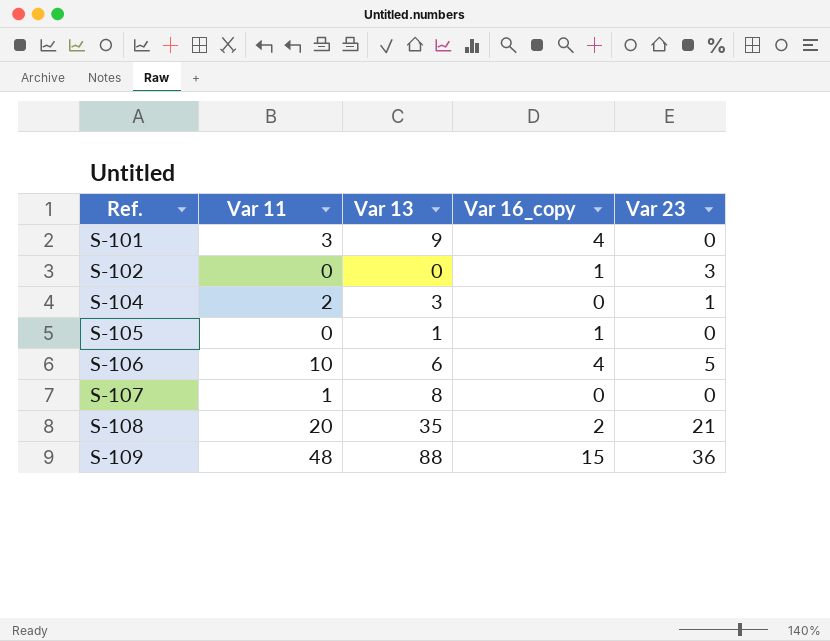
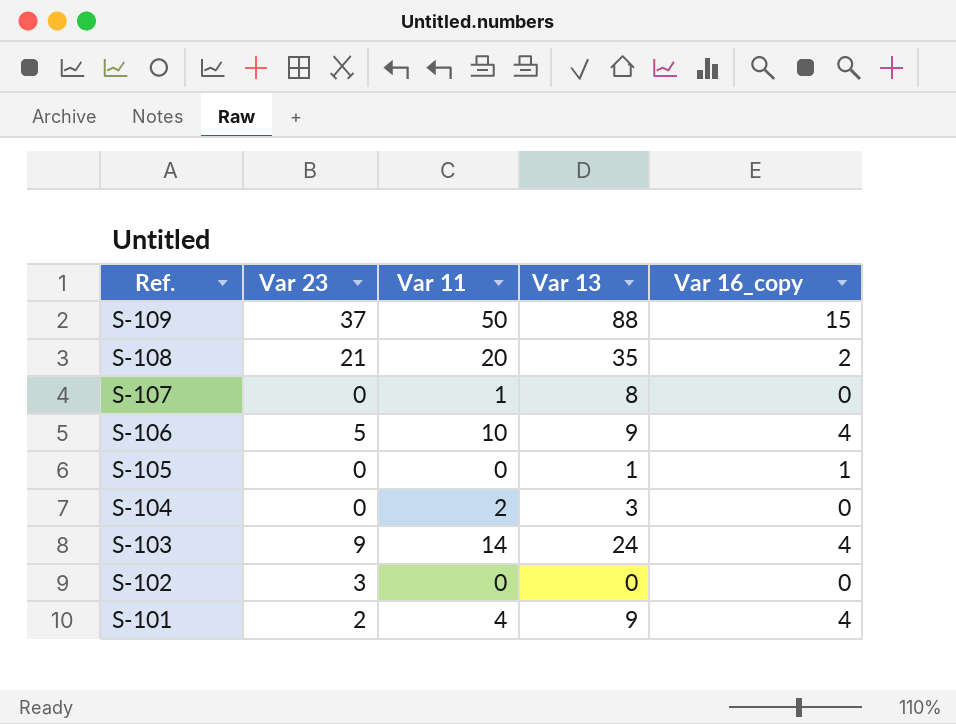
row order: Ref. ascending -> Ref. descending
column Var 23 | position: 5 -> 2
S-109 | Var 23: 36 -> 37
S-109 | Var 11: 48 -> 50
S-106 | Var 13: 6 -> 9
S-104 | Var 23: 1 -> 0
row S-103: none -> 9 | 14 | 24 | 4
S-102 | Var 16_copy: 1 -> 0
S-101 | Var 23: 0 -> 2
S-101 | Var 11: 3 -> 4

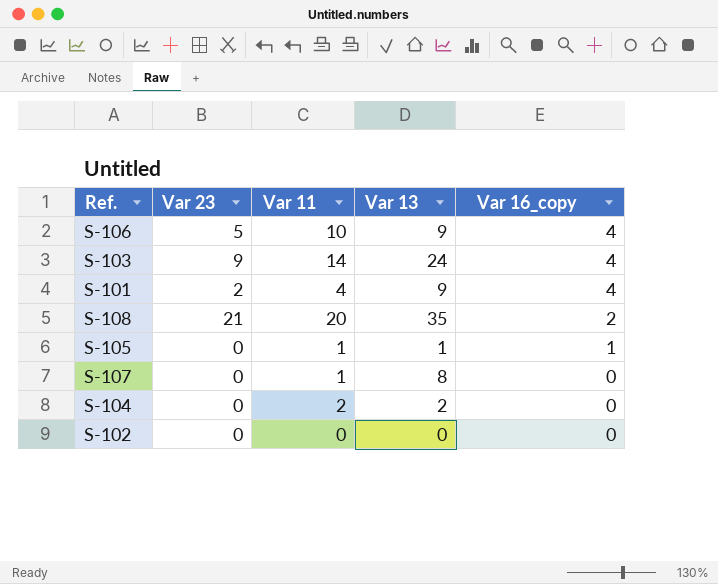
row order: Ref. descending -> Var 16_copy descending
row S-109: 37 | 50 | 88 | 15 -> none
S-105 | Var 11: 0 -> 1
S-104 | Var 13: 3 -> 2
S-102 | Var 23: 3 -> 0

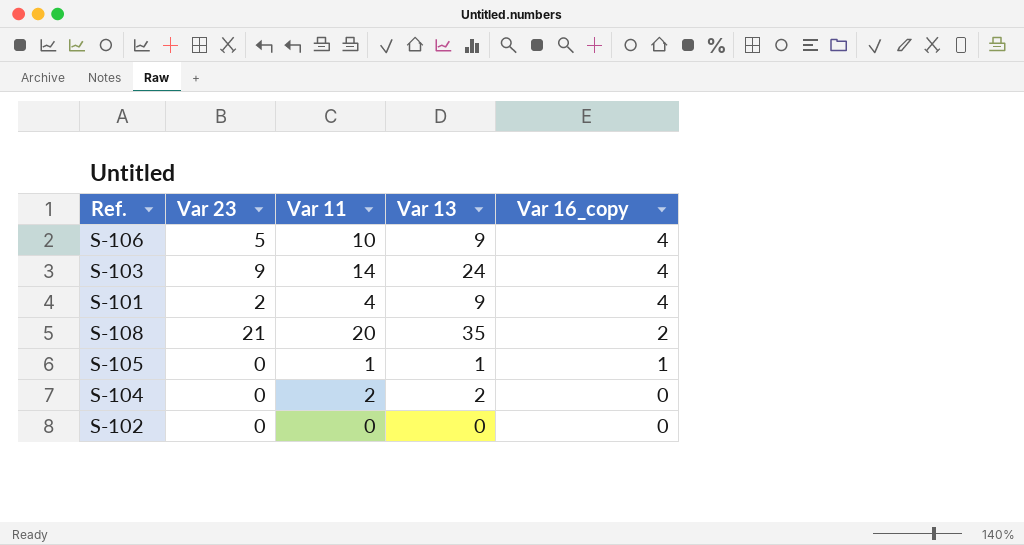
row S-107: 0 | 1 | 8 | 0 -> none

